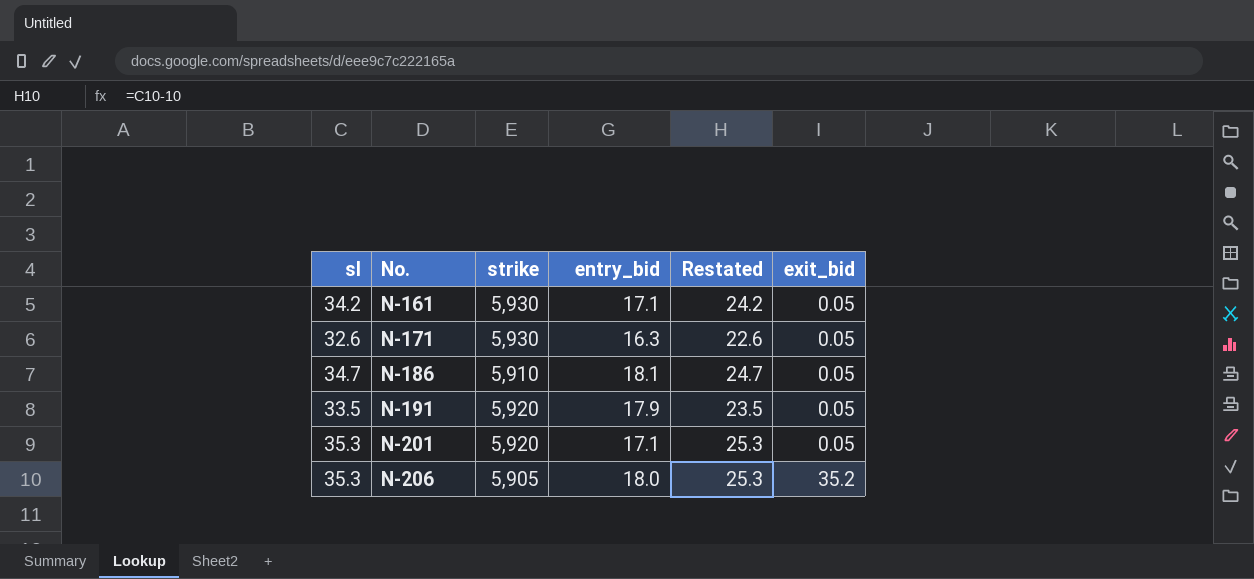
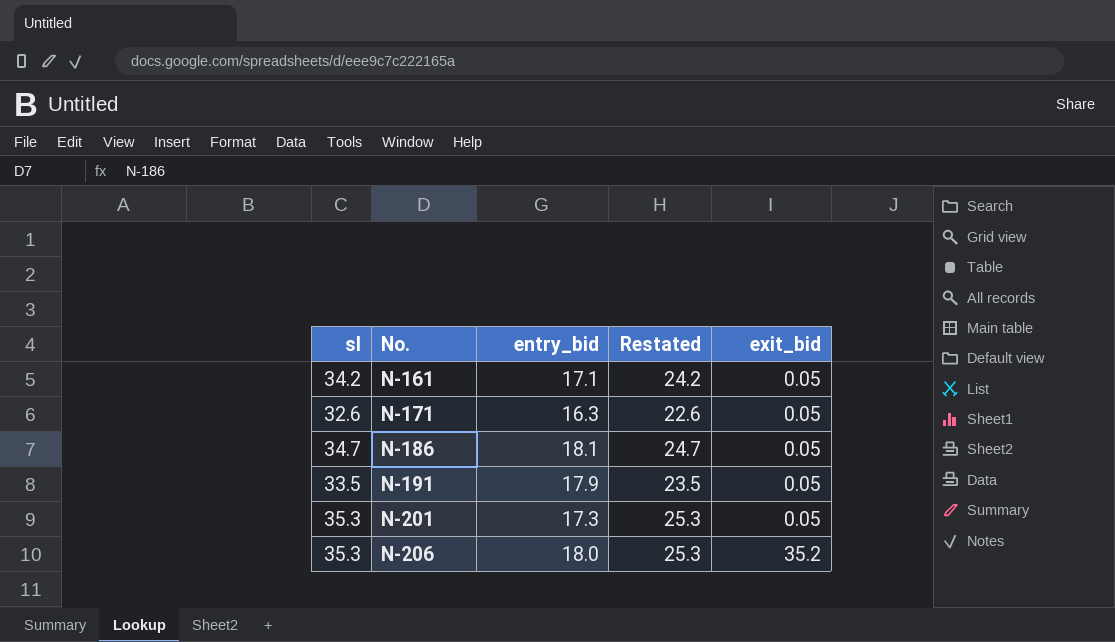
column strike | position: 3 -> none
N-201 | entry_bid: 17.1 -> 17.3

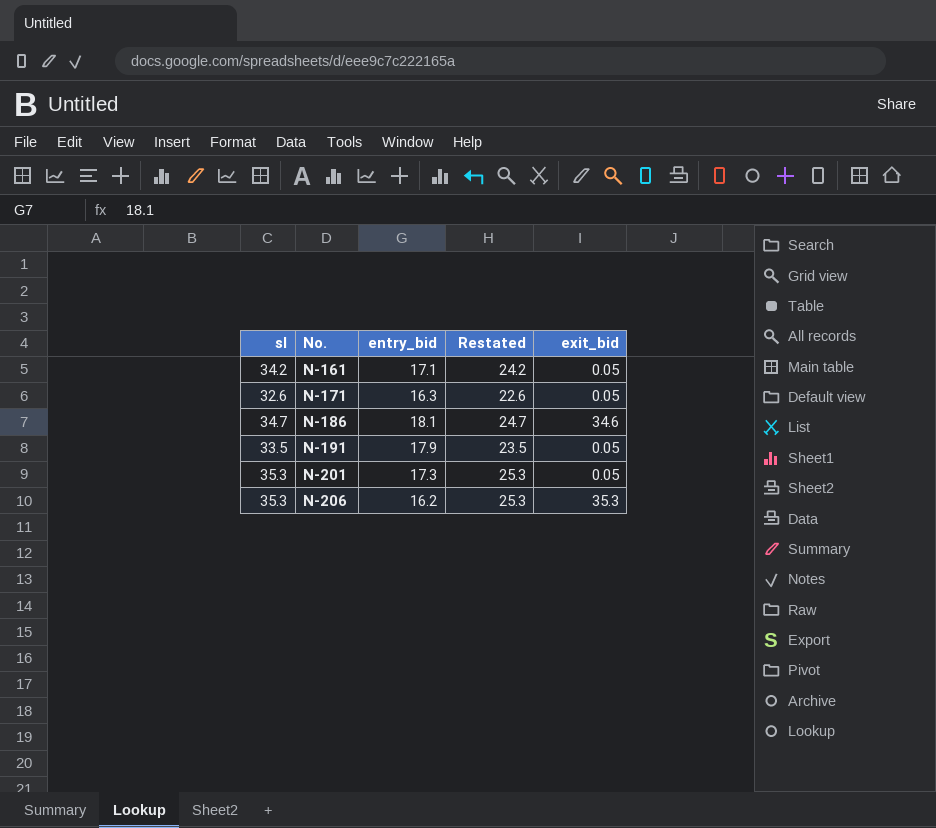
N-186 | exit_bid: 0.05 -> 34.6
N-206 | entry_bid: 18.0 -> 16.2
N-206 | exit_bid: 35.2 -> 35.3

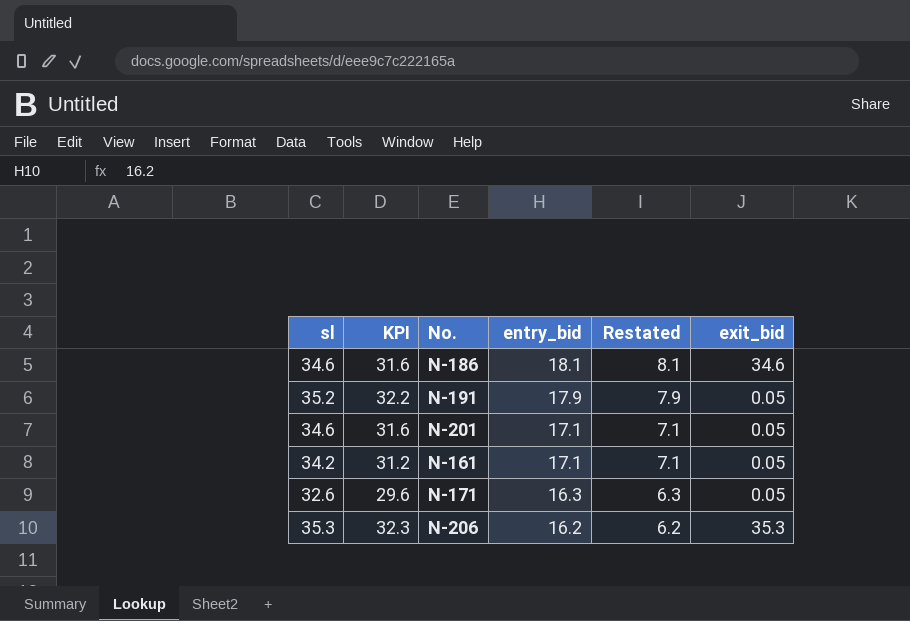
row order: No. ascending -> entry_bid descending
column KPI | formula: none -> [sl] - 3
column Restated | formula: [sl] - 10 -> [entry_bid] - 10
N-186 | sl: 34.7 -> 34.6
N-191 | sl: 33.5 -> 35.2
N-201 | sl: 35.3 -> 34.6
N-201 | entry_bid: 17.3 -> 17.1

